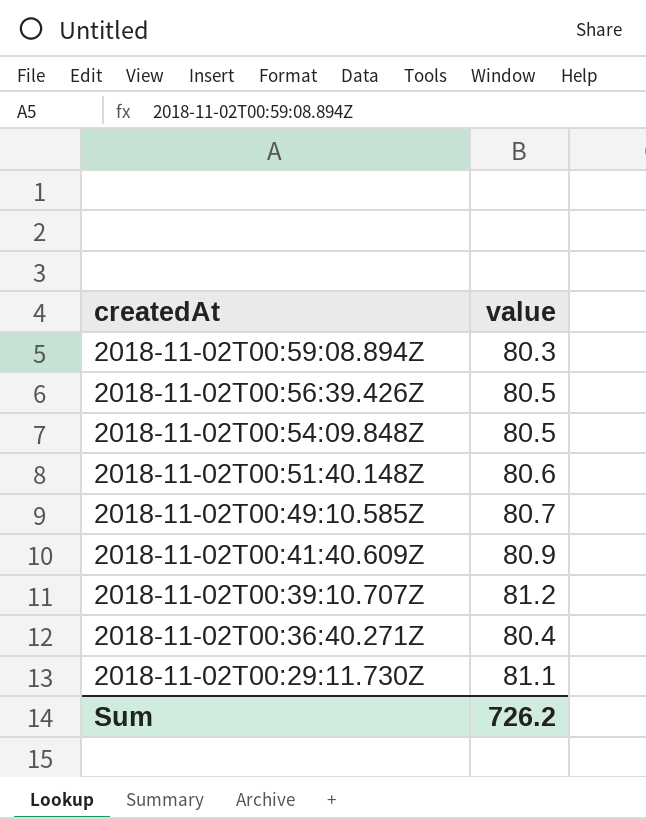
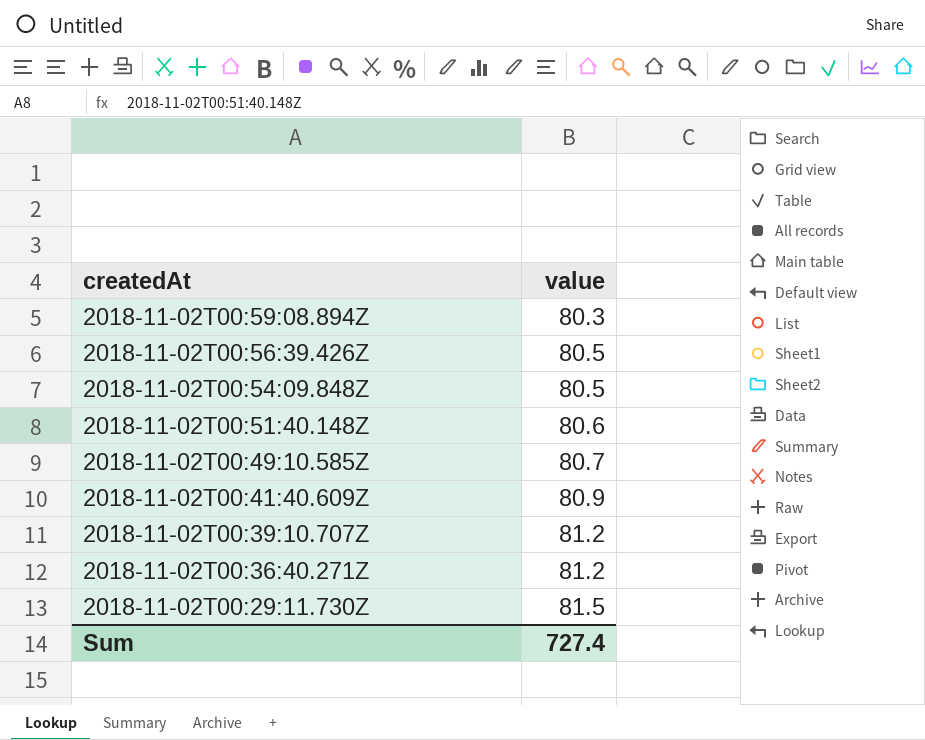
2018-11-02T00:36:40.271Z | value: 80.4 -> 81.2
2018-11-02T00:29:11.730Z | value: 81.1 -> 81.5
Sum | value: 726.2 -> 727.4

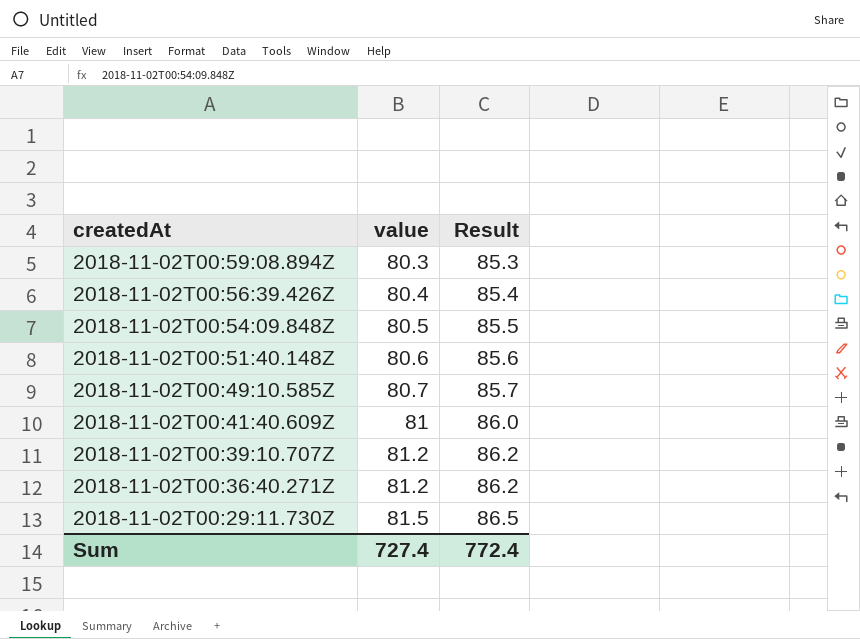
column Result | formula: none -> [value] + 5
2018-11-02T00:56:39.426Z | value: 80.5 -> 80.4
2018-11-02T00:41:40.609Z | value: 80.9 -> 81

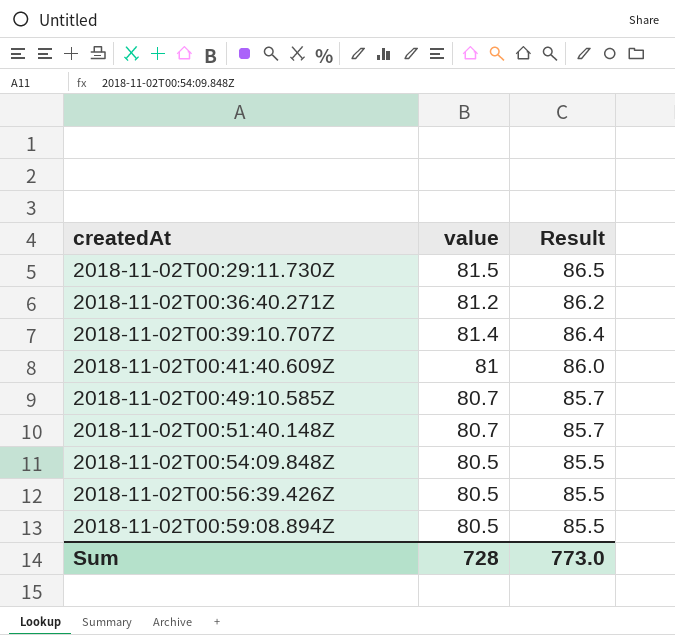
row order: createdAt descending -> createdAt ascending
2018-11-02T00:39:10.707Z | value: 81.2 -> 81.4
2018-11-02T00:39:10.707Z | Result: 86.2 -> 86.4
2018-11-02T00:51:40.148Z | value: 80.6 -> 80.7
2018-11-02T00:51:40.148Z | Result: 85.6 -> 85.7
2018-11-02T00:56:39.426Z | value: 80.4 -> 80.5
2018-11-02T00:56:39.426Z | Result: 85.4 -> 85.5
2018-11-02T00:59:08.894Z | value: 80.3 -> 80.5
2018-11-02T00:59:08.894Z | Result: 85.3 -> 85.5
Sum | value: 727.4 -> 728
Sum | Result: 772.4 -> 773.0

